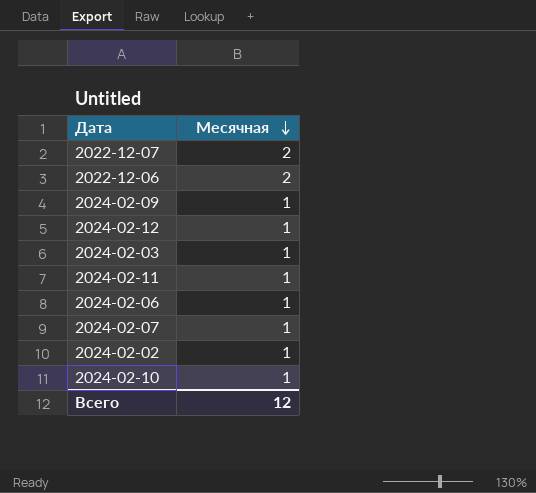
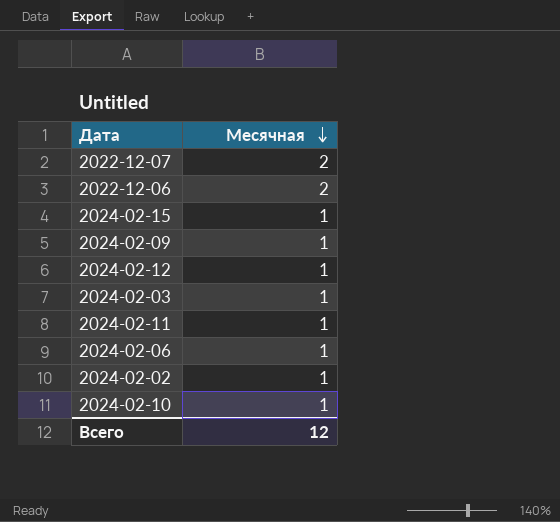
row 2024-02-07: 1 -> none
row 2024-02-15: none -> 1

